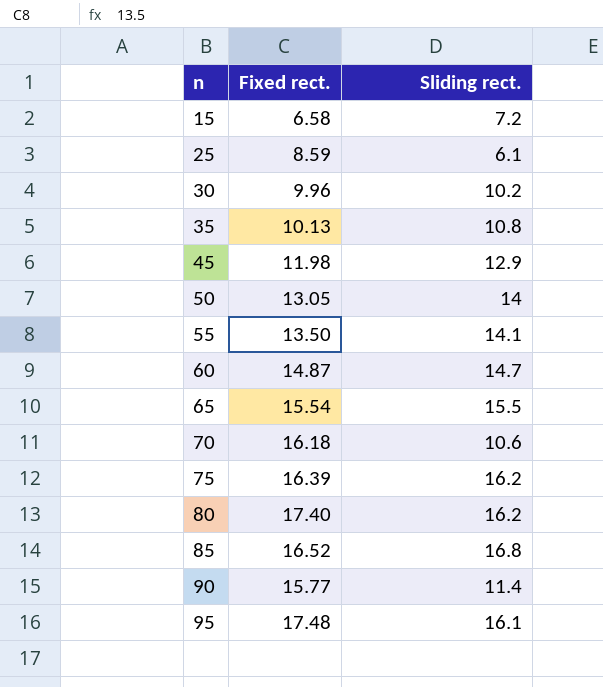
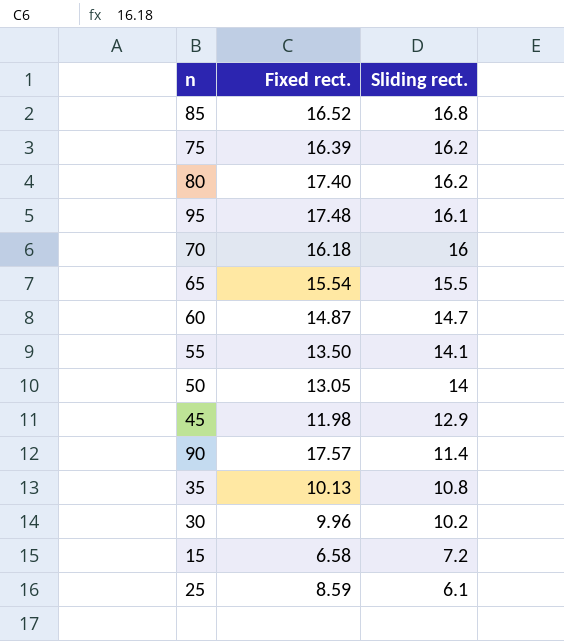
row order: n ascending -> Sliding rect. descending
70 | Sliding rect.: 10.6 -> 16
90 | Fixed rect.: 15.77 -> 17.57

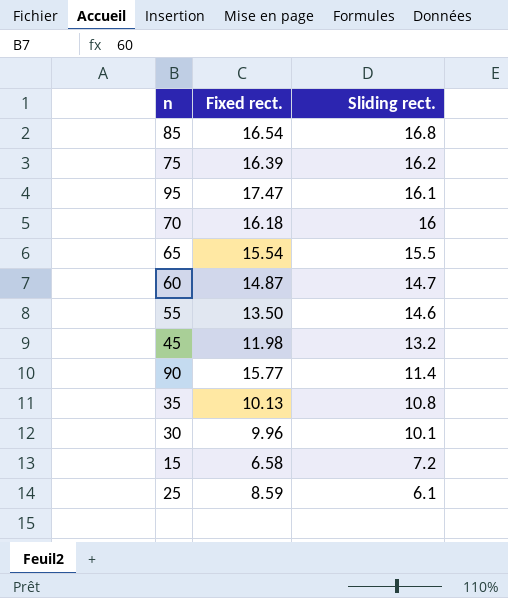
row 80: 17.40 | 16.2 -> none
row 50: 13.05 | 14 -> none
85 | Fixed rect.: 16.52 -> 16.54
95 | Fixed rect.: 17.48 -> 17.47
55 | Sliding rect.: 14.1 -> 14.6
45 | Sliding rect.: 12.9 -> 13.2
90 | Fixed rect.: 17.57 -> 15.77
30 | Sliding rect.: 10.2 -> 10.1

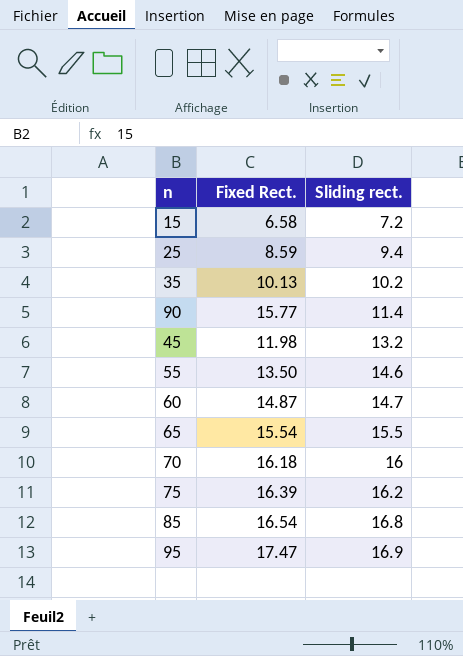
row order: Sliding rect. descending -> Sliding rect. ascending
column name: Fixed rect. -> Fixed Rect.
row 30: 9.96 | 10.1 -> none
25 | Sliding rect.: 6.1 -> 9.4
35 | Sliding rect.: 10.8 -> 10.2
95 | Sliding rect.: 16.1 -> 16.9

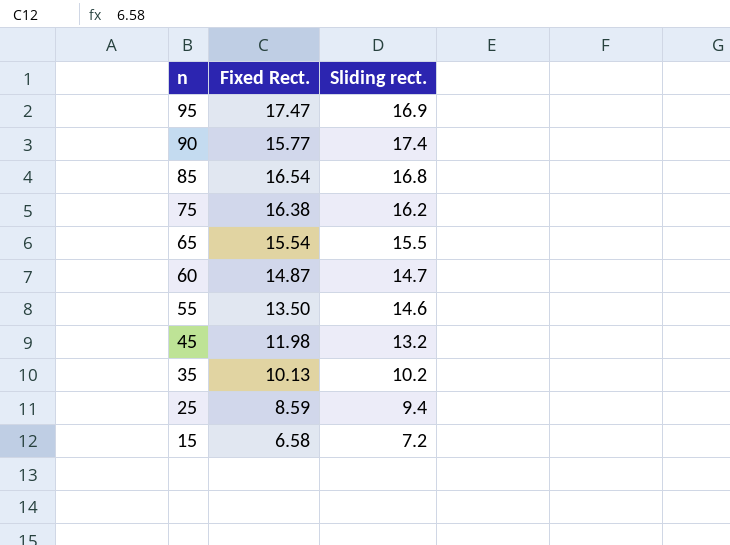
row order: Sliding rect. ascending -> n descending
row 70: 16.18 | 16 -> none
90 | Sliding rect.: 11.4 -> 17.4
75 | Fixed Rect.: 16.39 -> 16.38

